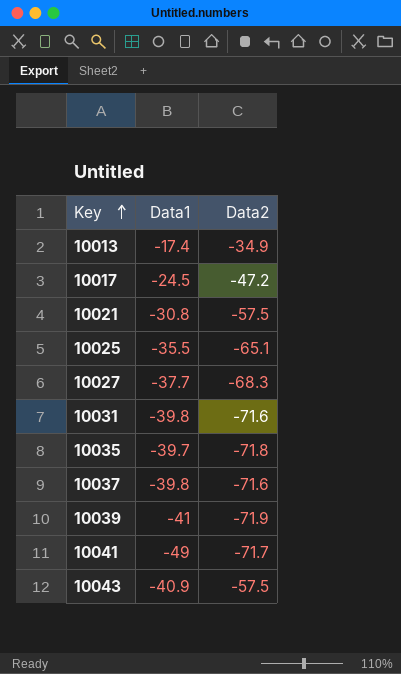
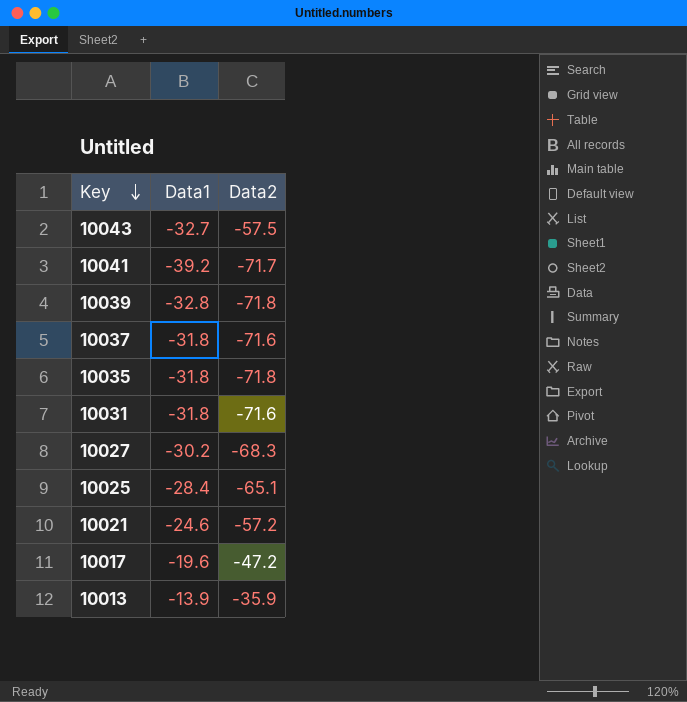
row order: Key ascending -> Key descending
10043 | Data1: -40.9 -> -32.7
10041 | Data1: -49 -> -39.2
10039 | Data1: -41 -> -32.8
10039 | Data2: -71.9 -> -71.8
10037 | Data1: -39.8 -> -31.8
10035 | Data1: -39.7 -> -31.8
10031 | Data1: -39.8 -> -31.8
10027 | Data1: -37.7 -> -30.2
10025 | Data1: -35.5 -> -28.4
10021 | Data1: -30.8 -> -24.6
10021 | Data2: -57.5 -> -57.2
10017 | Data1: -24.5 -> -19.6
10013 | Data1: -17.4 -> -13.9
10013 | Data2: -34.9 -> -35.9

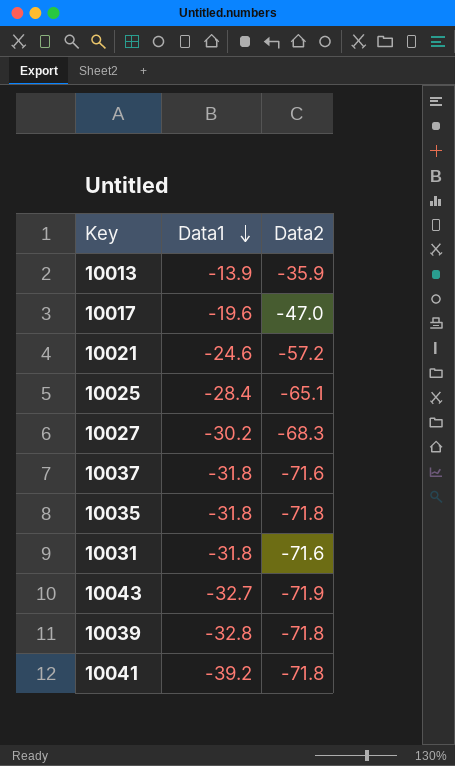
row order: Key descending -> Data1 descending
10017 | Data2: -47.2 -> -47.0
10043 | Data2: -57.5 -> -71.9
10041 | Data2: -71.7 -> -71.8

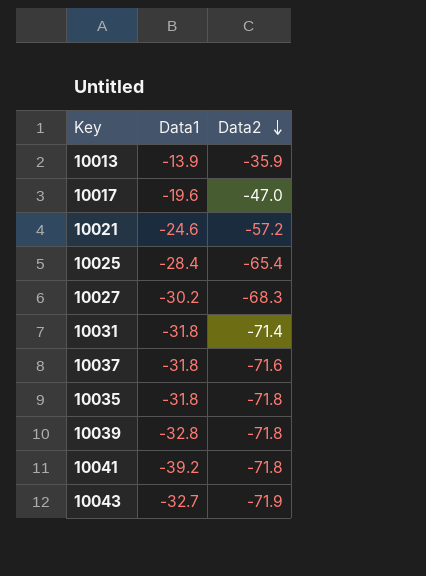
row order: Data1 descending -> Data2 descending
10025 | Data2: -65.1 -> -65.4
10031 | Data2: -71.6 -> -71.4

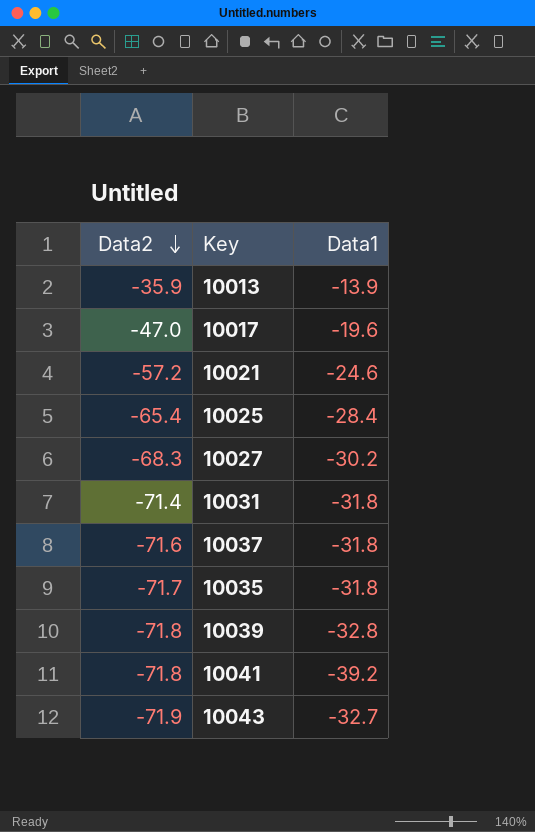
column Data2 | position: 3 -> 1
10035 | Data2: -71.8 -> -71.7

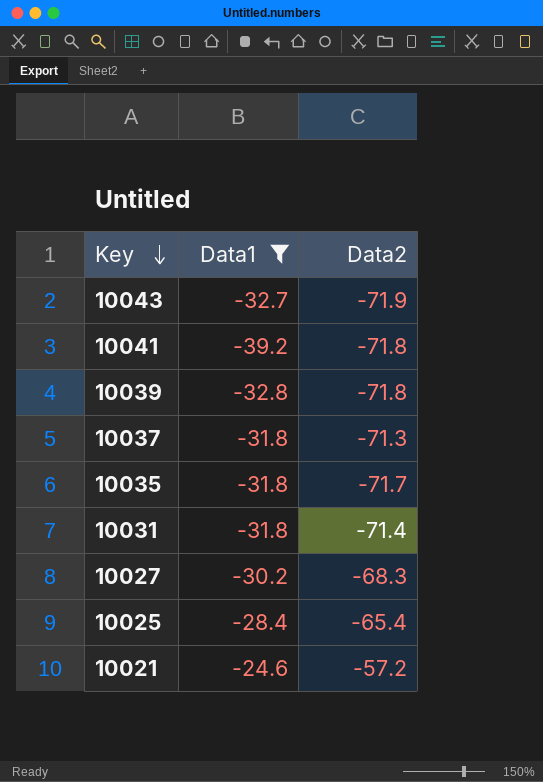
filter: none -> Data1 <= -24.6
row order: Data2 descending -> Key descending
column Data2 | position: 1 -> 3
10037 | Data2: -71.6 -> -71.3

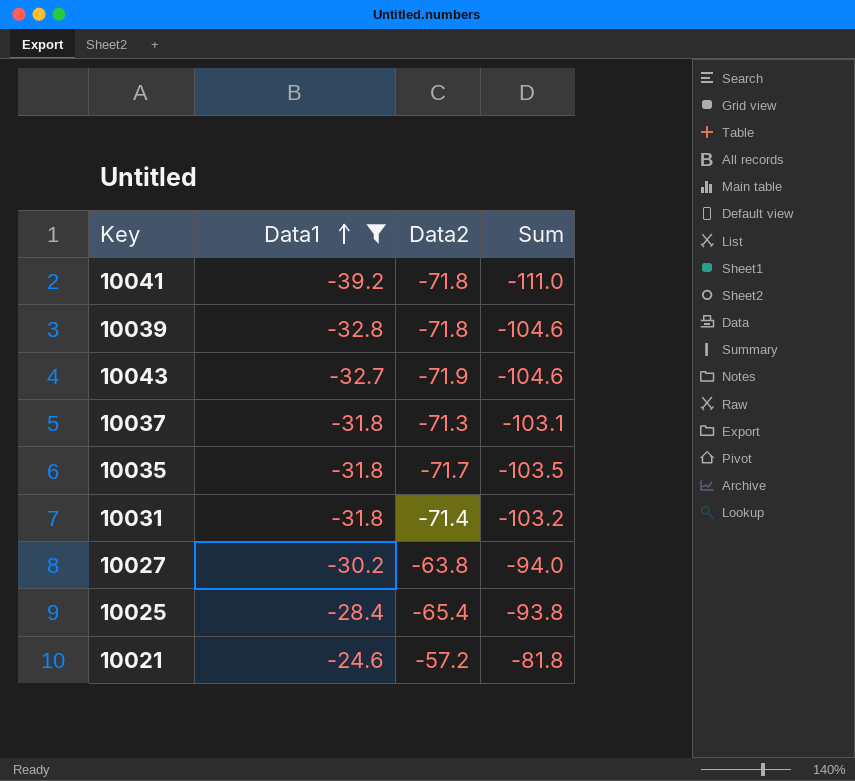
row order: Key descending -> Data1 ascending
column Sum | formula: none -> [Data1] + [Data2]
10027 | Data2: -68.3 -> -63.8

